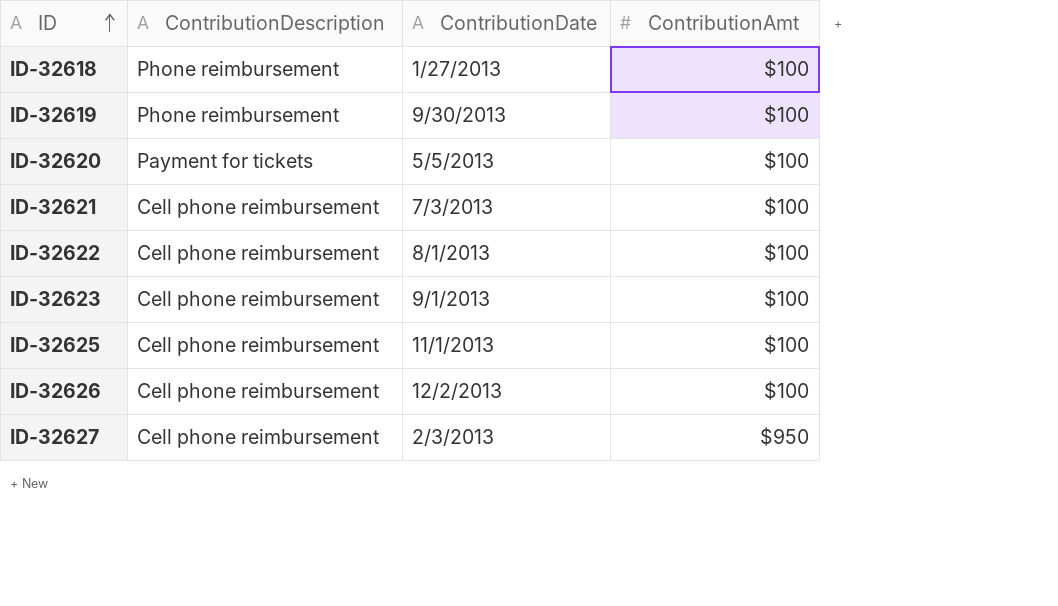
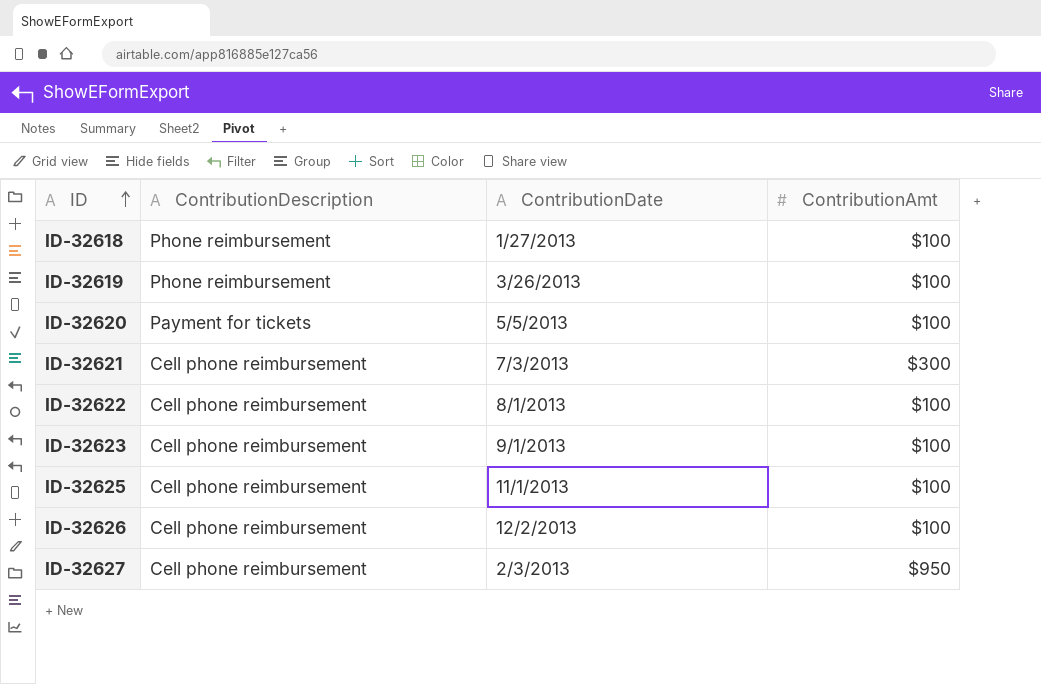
ID-32619 | ContributionDate: 9/30/2013 -> 3/26/2013
ID-32621 | ContributionAmt: $100 -> $300

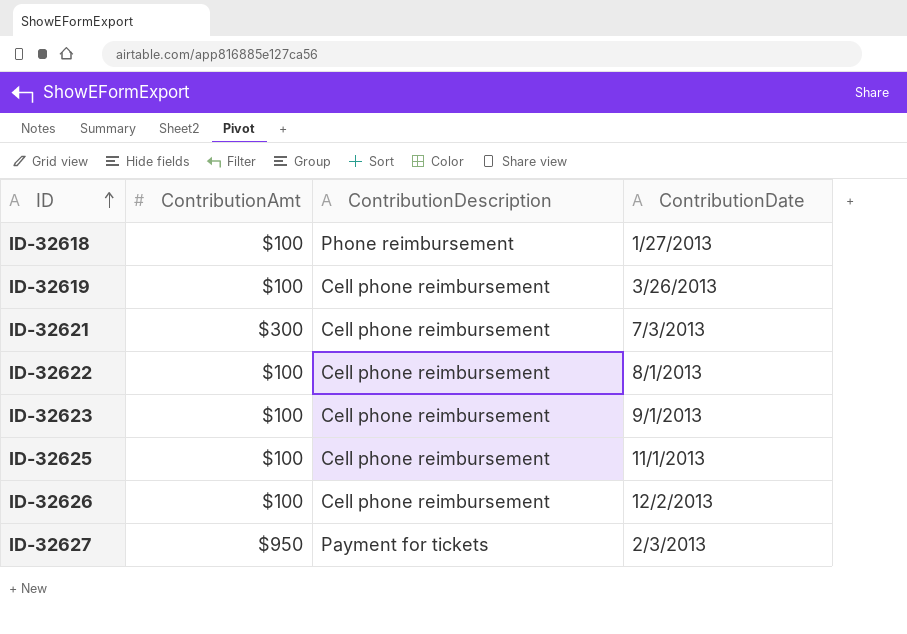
column ContributionAmt | position: 4 -> 2
row ID-32620: Payment for tickets | 5/5/2013 | $100 -> none
ID-32619 | ContributionDescription: Phone reimbursement -> Cell phone reimbursement
ID-32627 | ContributionDescription: Cell phone reimbursement -> Payment for tickets

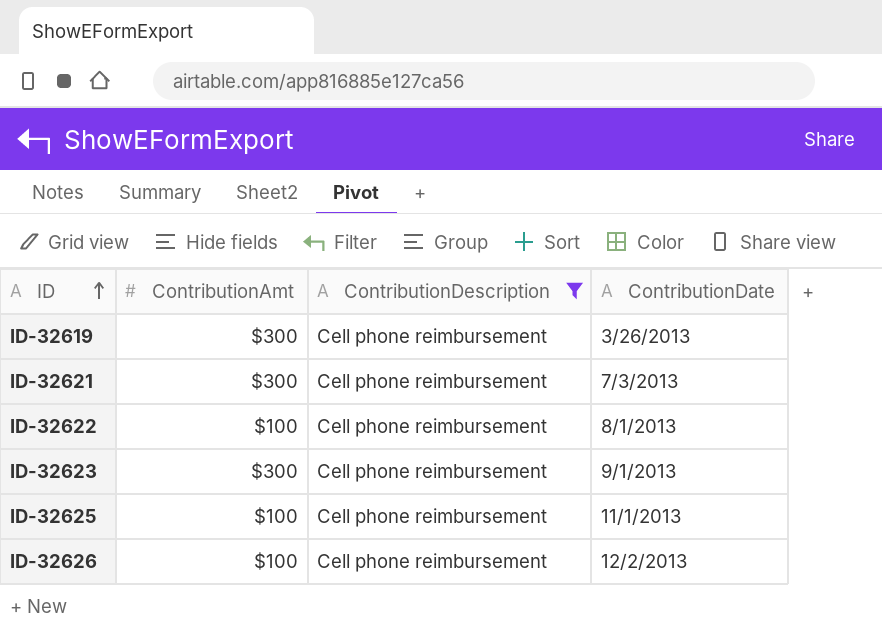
filter: none -> ContributionDescription = Cell phone reimbursement
ID-32619 | ContributionAmt: $100 -> $300
ID-32623 | ContributionAmt: $100 -> $300

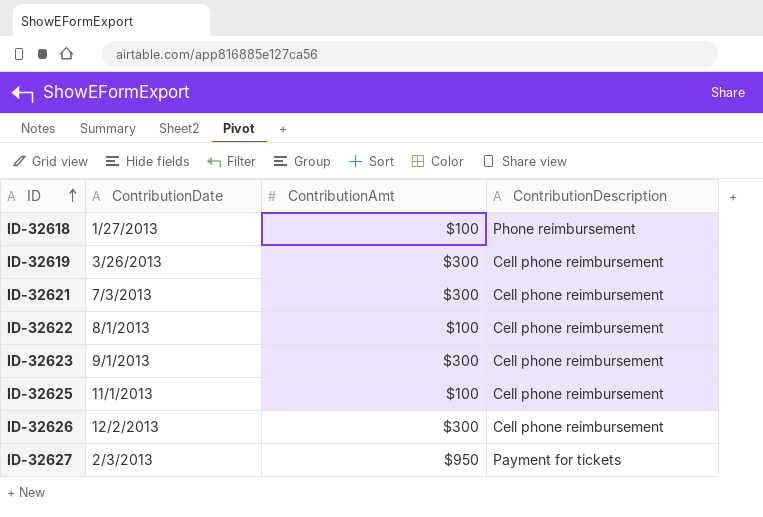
filter: ContributionDescription = Cell phone reimbursement -> none
column ContributionDate | position: 4 -> 2
ID-32626 | ContributionAmt: $100 -> $300

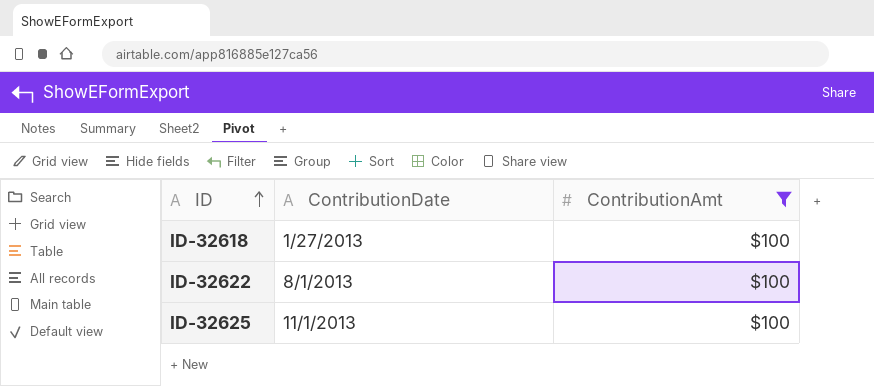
filter: none -> ContributionAmt = $100
column ContributionDescription | position: 4 -> none

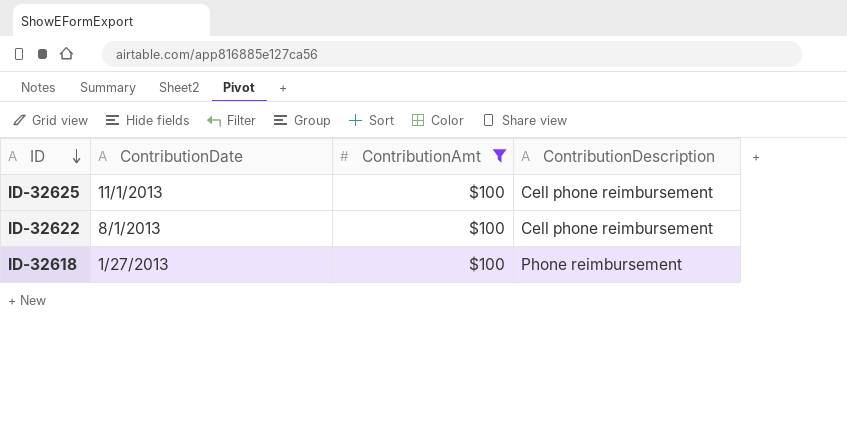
row order: ID ascending -> ID descending
column ContributionDescription | position: none -> 4

